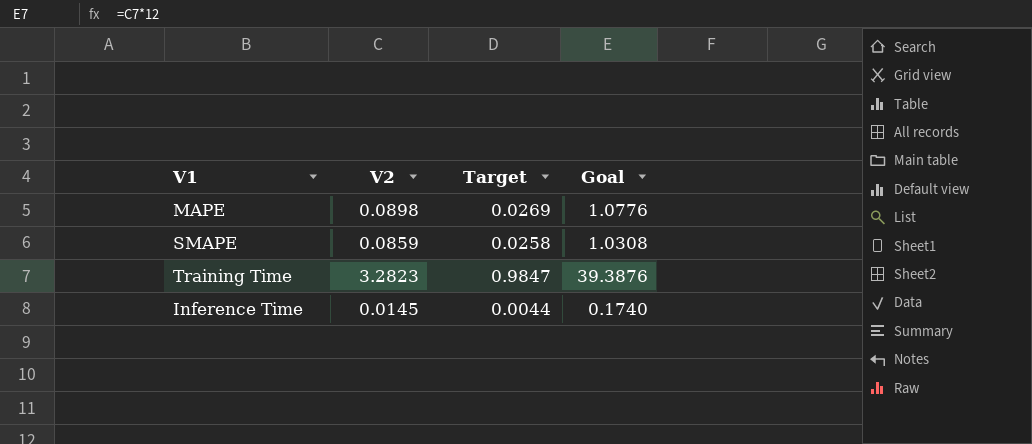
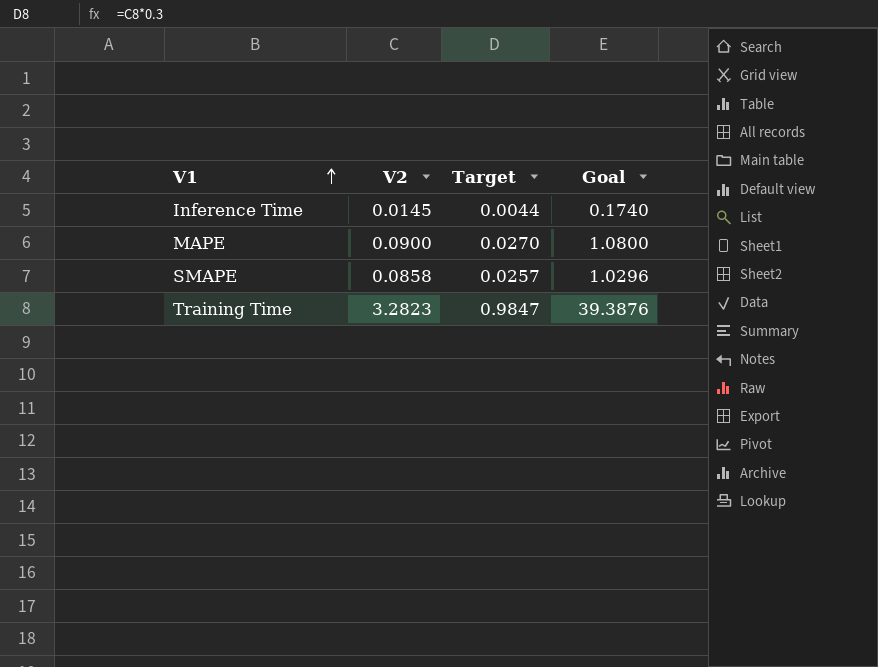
row order: none -> V1 ascending
MAPE | V2: 0.0898 -> 0.0900
MAPE | Target: 0.0269 -> 0.0270
MAPE | Goal: 1.0776 -> 1.0800
SMAPE | V2: 0.0859 -> 0.0858
SMAPE | Target: 0.0258 -> 0.0257
SMAPE | Goal: 1.0308 -> 1.0296

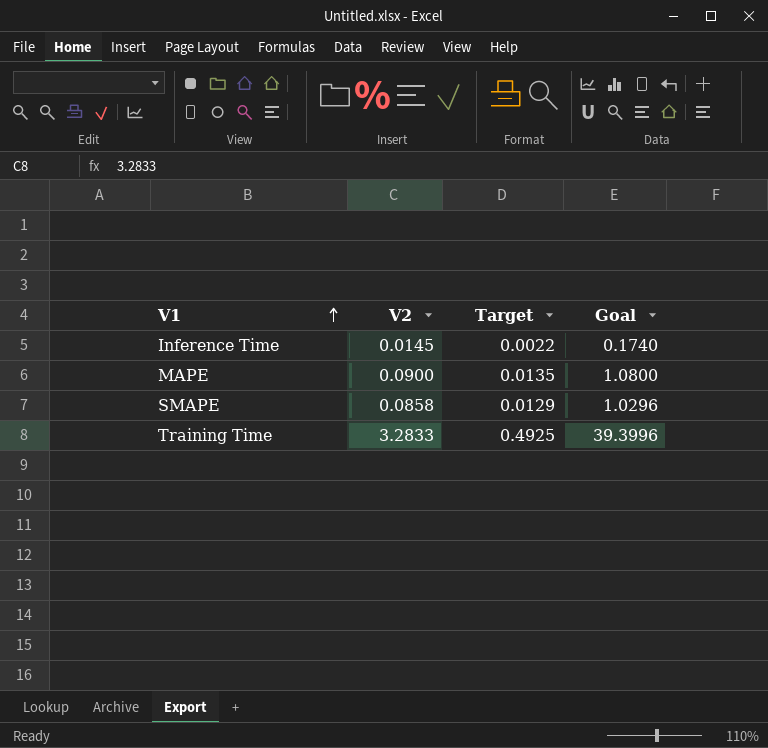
column Target | formula: [V2] * 0.3 -> [V2] * 0.15
Training Time | V2: 3.2823 -> 3.2833
Training Time | Goal: 39.3876 -> 39.3996

